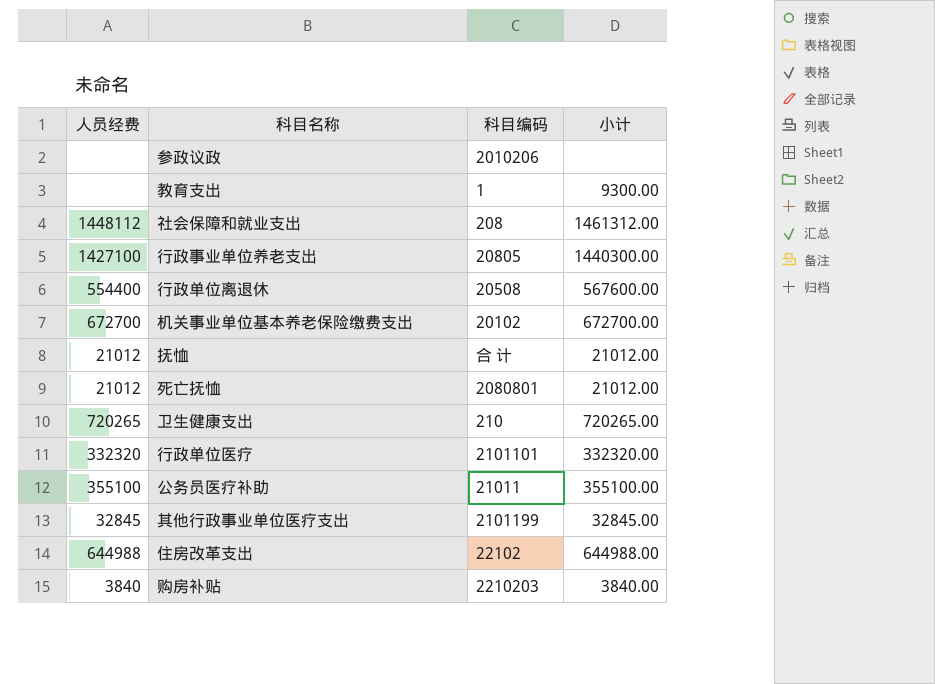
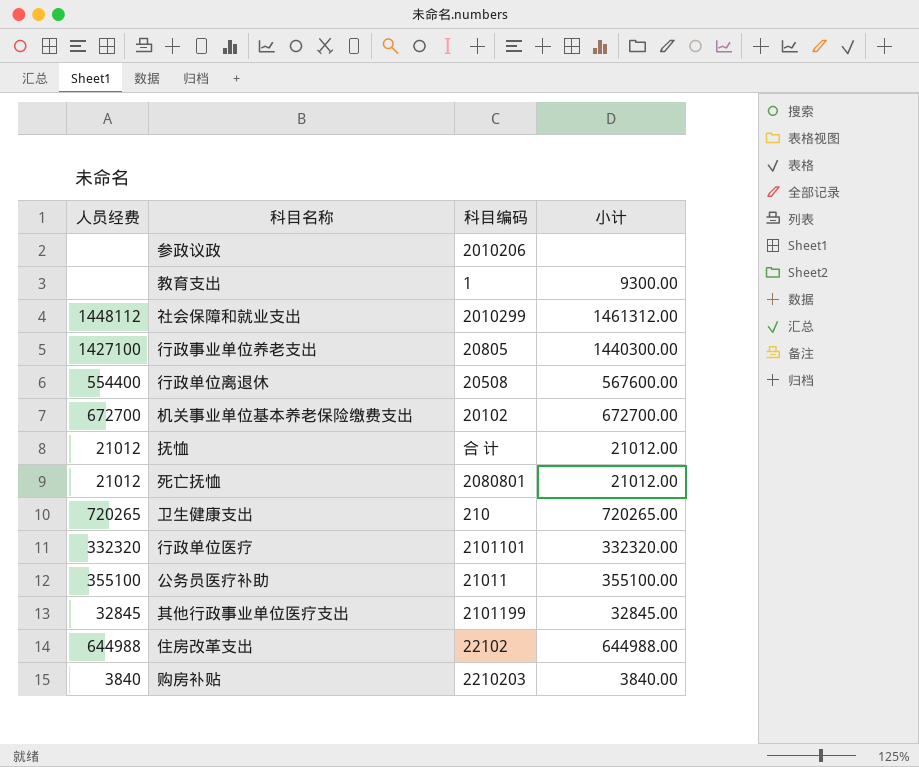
社会保障和就业支出 | 科目编码: 208 -> 2010299

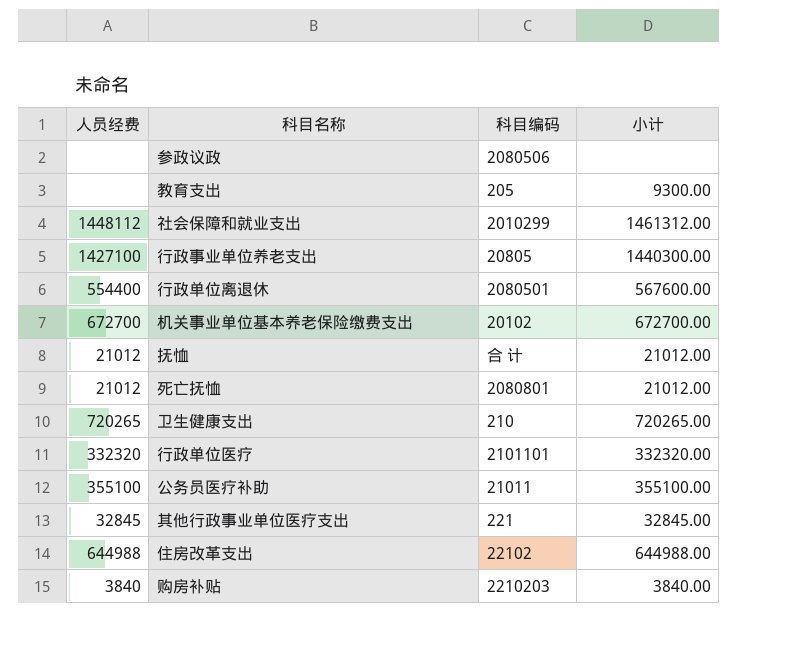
参政议政 | 科目编码: 2010206 -> 2080506
教育支出 | 科目编码: 1 -> 205
行政单位离退休 | 科目编码: 20508 -> 2080501
其他行政事业单位医疗支出 | 科目编码: 2101199 -> 221

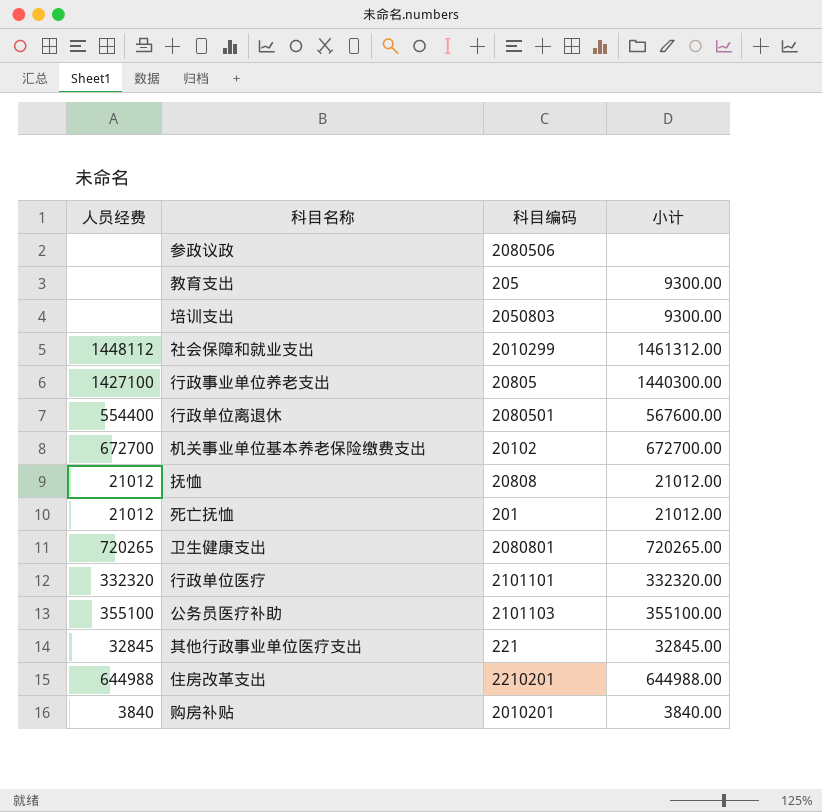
row 培训支出: none -> none | 2050803 | 9300.00
抚恤 | 科目编码: 合 计 -> 20808
死亡抚恤 | 科目编码: 2080801 -> 201
卫生健康支出 | 科目编码: 210 -> 2080801
公务员医疗补助 | 科目编码: 21011 -> 2101103
住房改革支出 | 科目编码: 22102 -> 2210201
购房补贴 | 科目编码: 2210203 -> 2010201

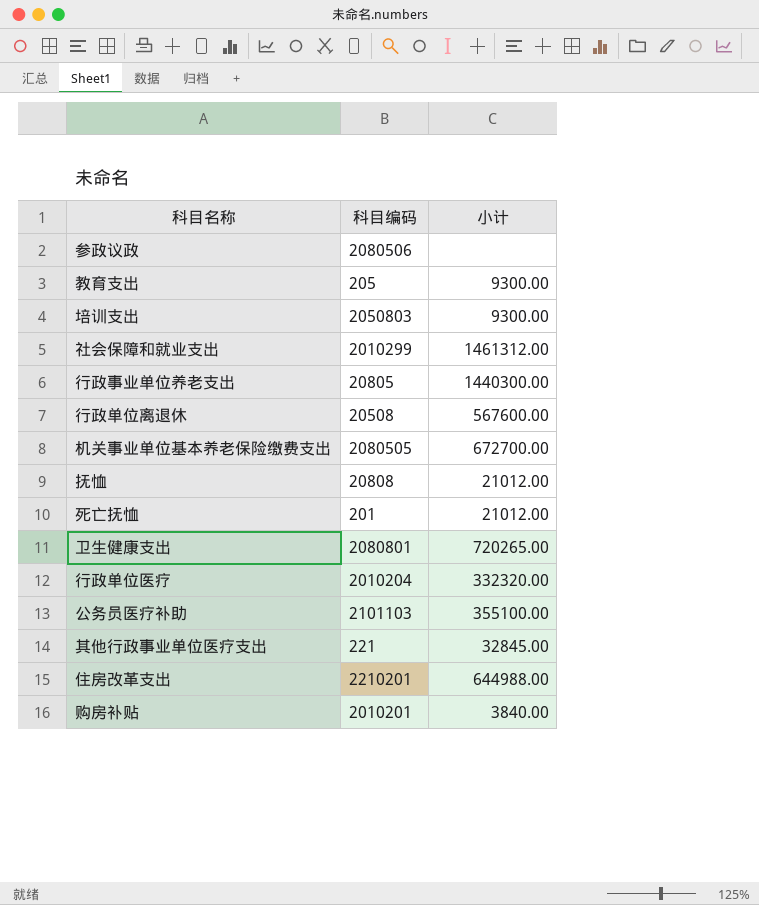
column 人员经费 | position: 1 -> none
行政单位离退休 | 科目编码: 2080501 -> 20508
机关事业单位基本养老保险缴费支出 | 科目编码: 20102 -> 2080505
行政单位医疗 | 科目编码: 2101101 -> 2010204

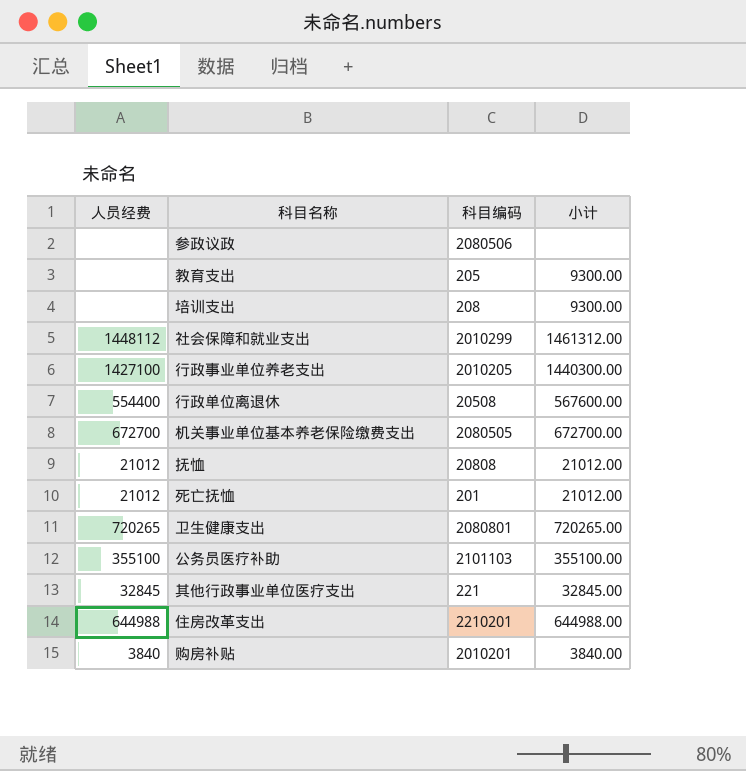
column 人员经费 | position: none -> 1
row 行政单位医疗: 2010204 | 332320.00 -> none
培训支出 | 科目编码: 2050803 -> 208
行政事业单位养老支出 | 科目编码: 20805 -> 2010205

